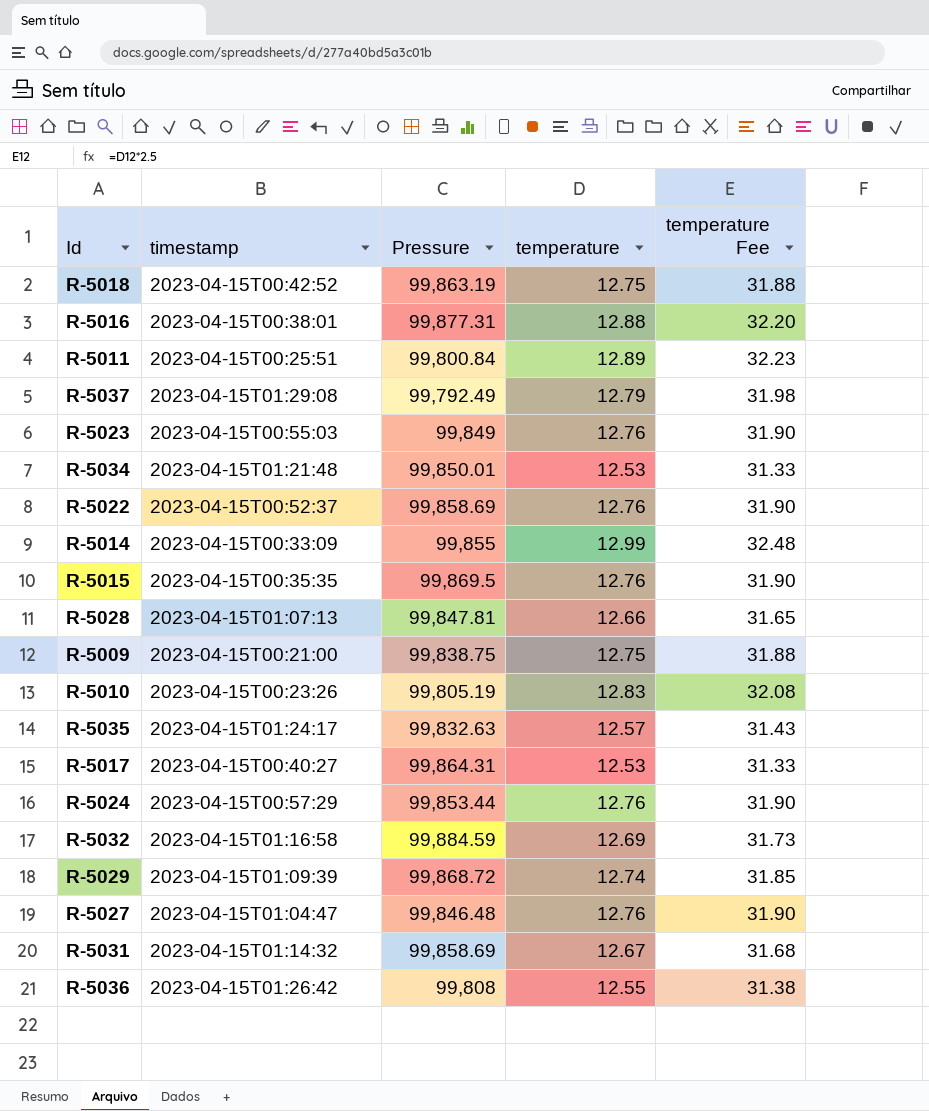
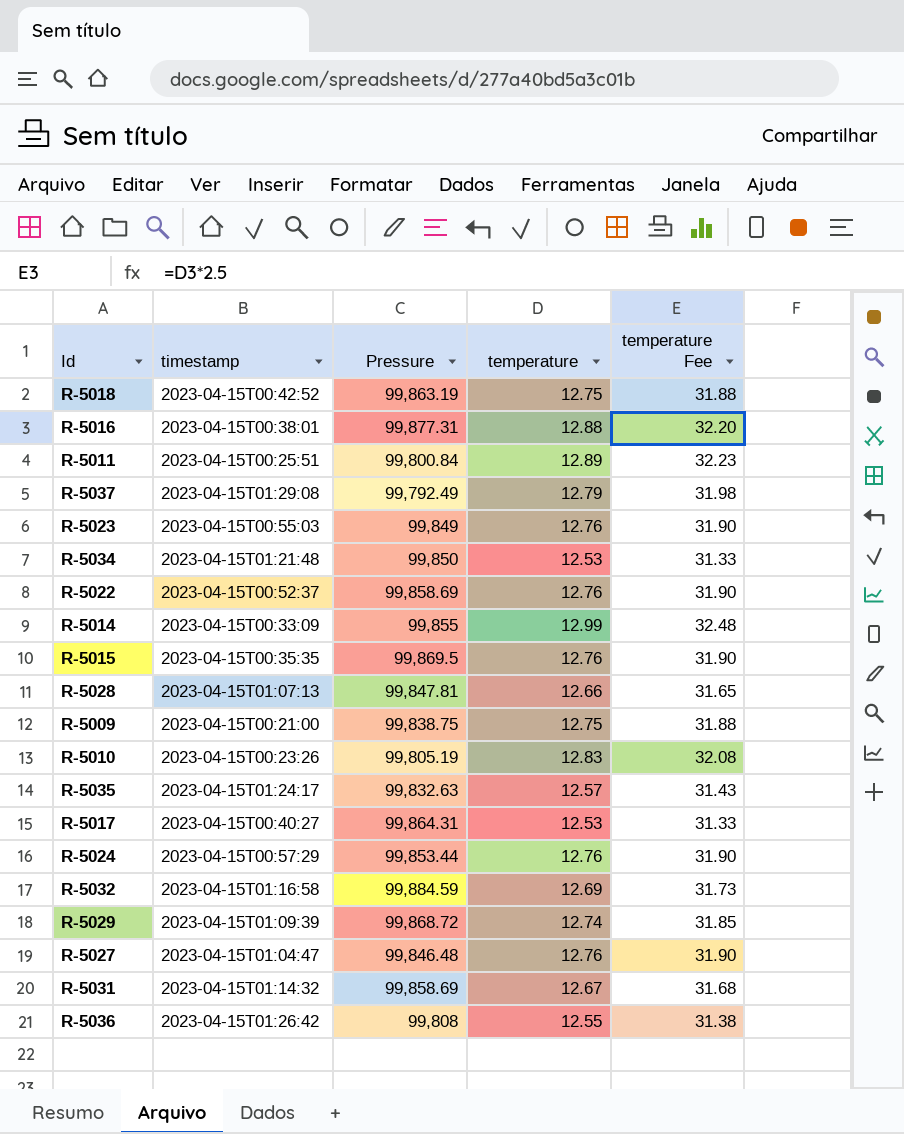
R-5034 | Pressure: 99,850.01 -> 99,850

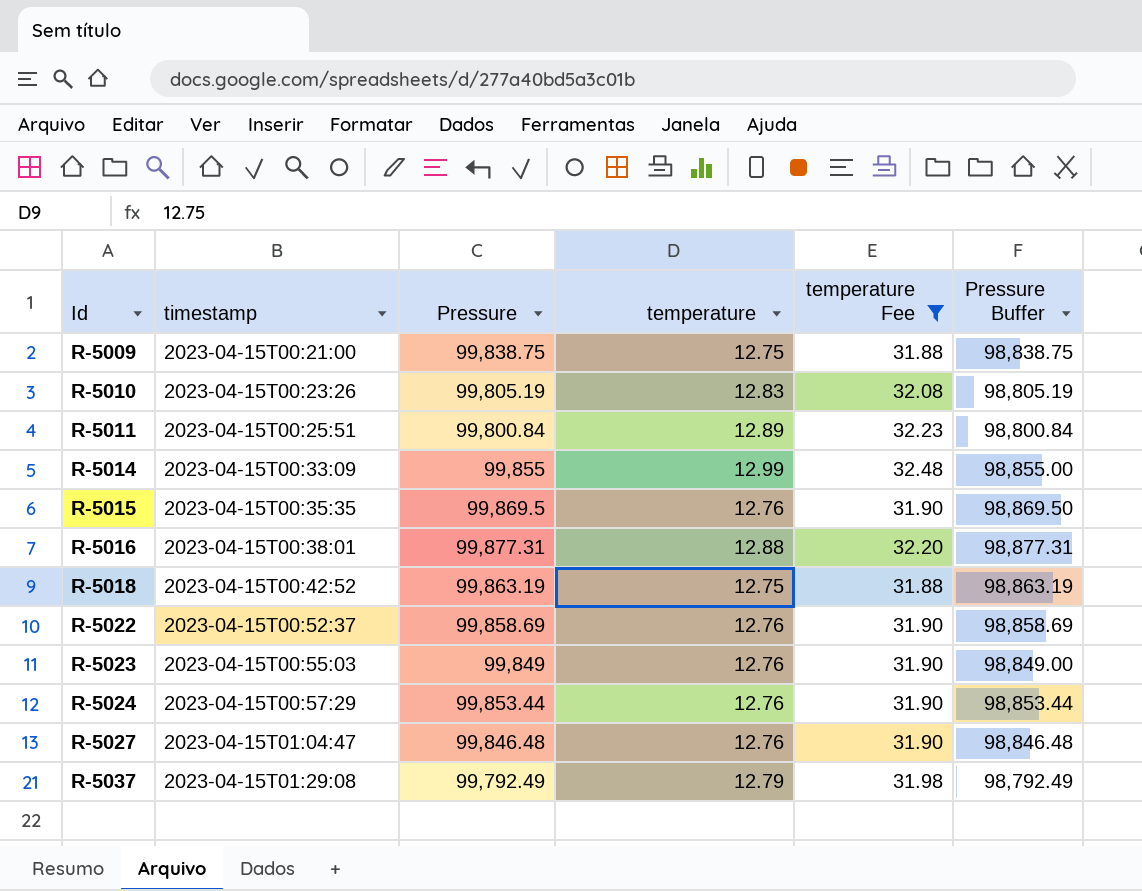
filter: none -> temperature Fee >= 31.88
row order: none -> Id ascending
column Pressure Buffer | formula: none -> [Pressure] - 1000

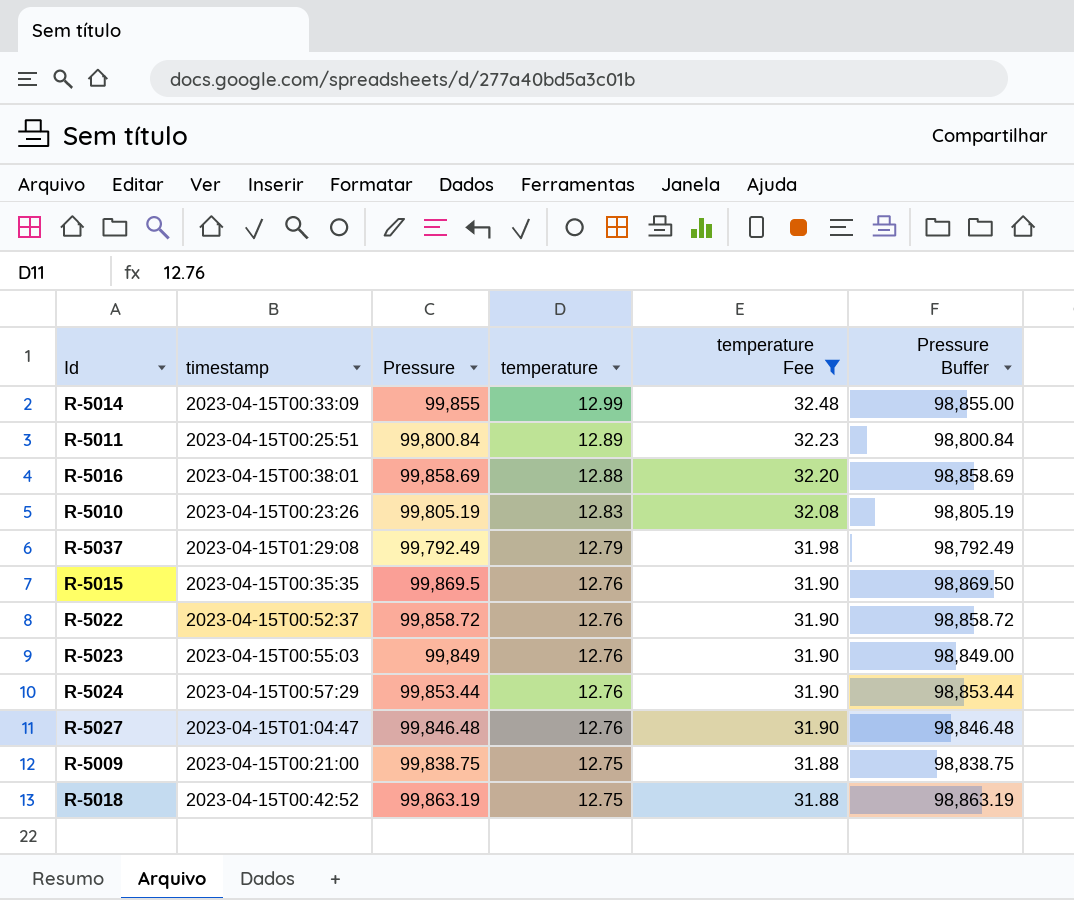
row order: Id ascending -> temperature descending
R-5016 | Pressure: 99,877.31 -> 99,858.69
R-5016 | Pressure Buffer: 98,877.31 -> 98,858.69
R-5022 | Pressure: 99,858.69 -> 99,858.72
R-5022 | Pressure Buffer: 98,858.69 -> 98,858.72

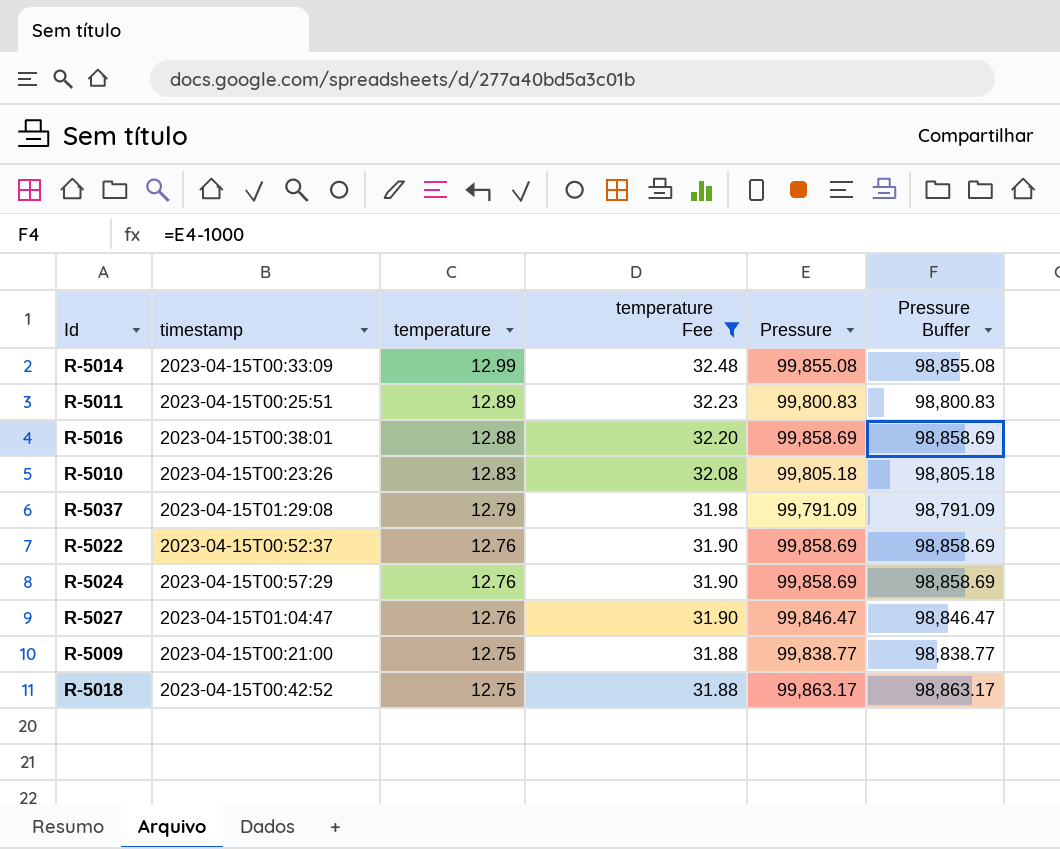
column Pressure | position: 3 -> 5
row R-5015: 2023-04-15T00:35:35 | 99,869.5 | 12.76 | 31.90 | 98,869.50 -> none
row R-5023: 2023-04-15T00:55:03 | 99,849 | 12.76 | 31.90 | 98,849.00 -> none
R-5014 | Pressure: 99,855 -> 99,855.08
R-5014 | Pressure Buffer: 98,855.00 -> 98,855.08
R-5011 | Pressure: 99,800.84 -> 99,800.83
R-5011 | Pressure Buffer: 98,800.84 -> 98,800.83
R-5010 | Pressure: 99,805.19 -> 99,805.18
R-5010 | Pressure Buffer: 98,805.19 -> 98,805.18
R-5037 | Pressure: 99,792.49 -> 99,791.09
R-5037 | Pressure Buffer: 98,792.49 -> 98,791.09
R-5022 | Pressure: 99,858.72 -> 99,858.69
R-5022 | Pressure Buffer: 98,858.72 -> 98,858.69
R-5024 | Pressure: 99,853.44 -> 99,858.69
R-5024 | Pressure Buffer: 98,853.44 -> 98,858.69
R-5027 | Pressure: 99,846.48 -> 99,846.47
R-5027 | Pressure Buffer: 98,846.48 -> 98,846.47
R-5009 | Pressure: 99,838.75 -> 99,838.77
R-5009 | Pressure Buffer: 98,838.75 -> 98,838.77
R-5018 | Pressure: 99,863.19 -> 99,863.17
R-5018 | Pressure Buffer: 98,863.19 -> 98,863.17

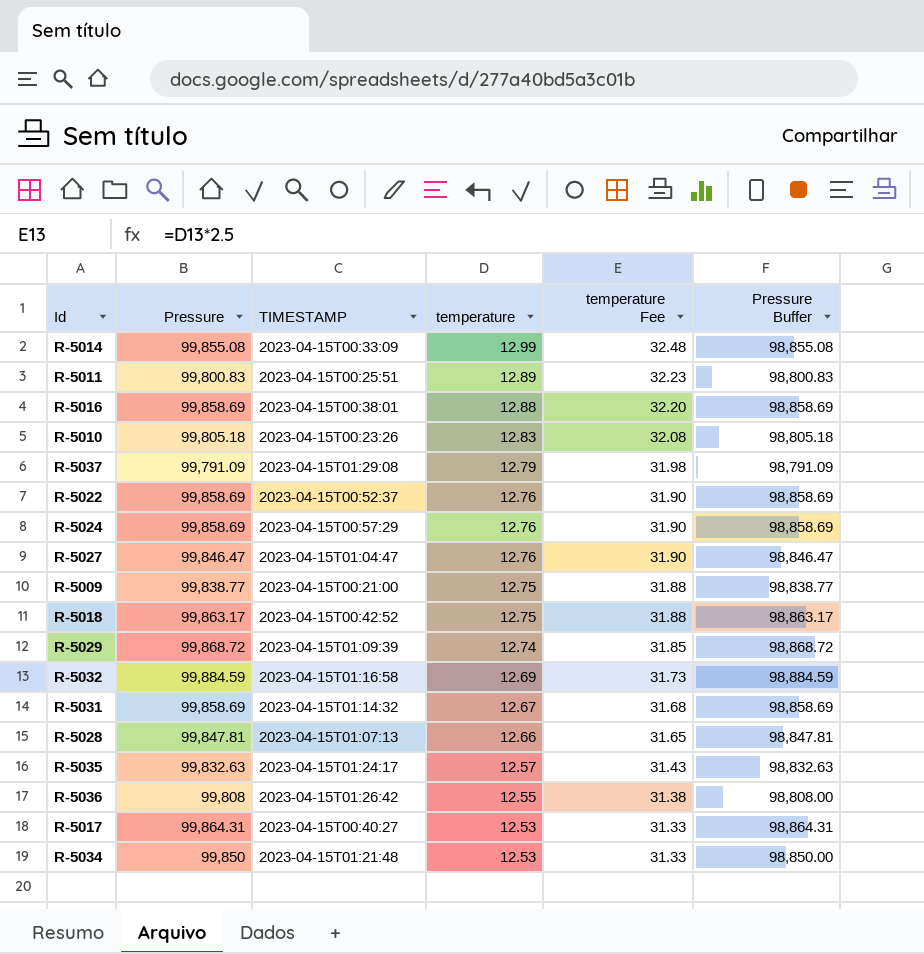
filter: temperature Fee >= 31.88 -> none
column Pressure | position: 5 -> 2
column name: timestamp -> TIMESTAMP

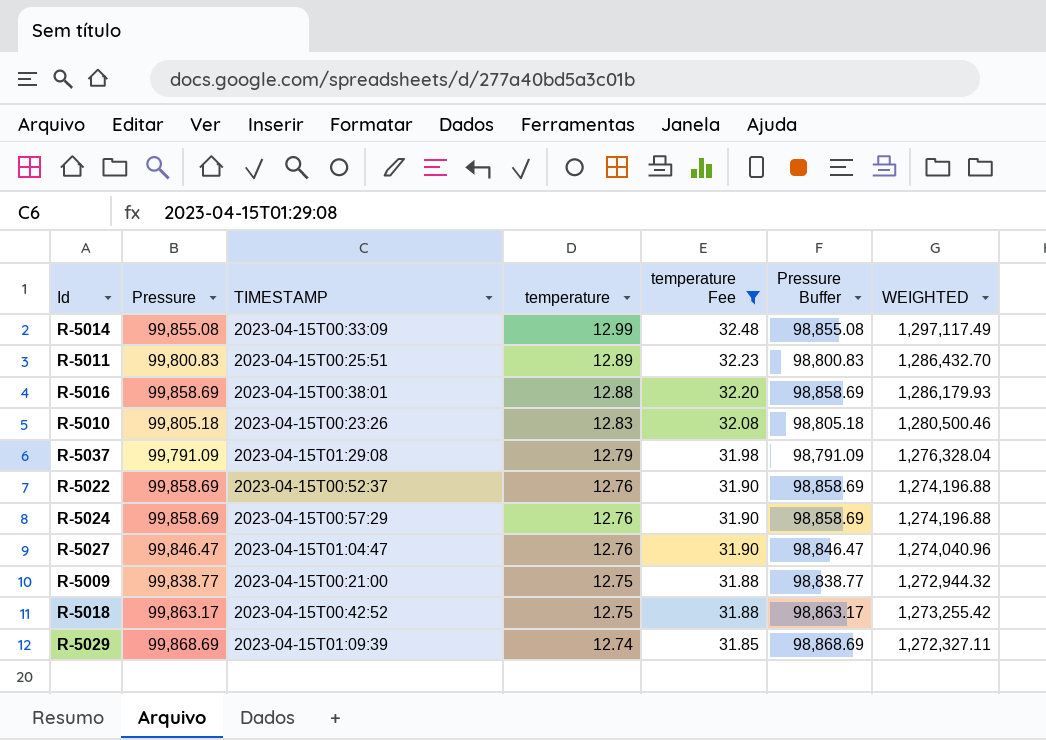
filter: none -> temperature Fee >= 31.85
column WEIGHTED | formula: none -> [Pressure] * [temperature]
R-5029 | Pressure: 99,868.72 -> 99,868.69
R-5029 | Pressure Buffer: 98,868.72 -> 98,868.69

